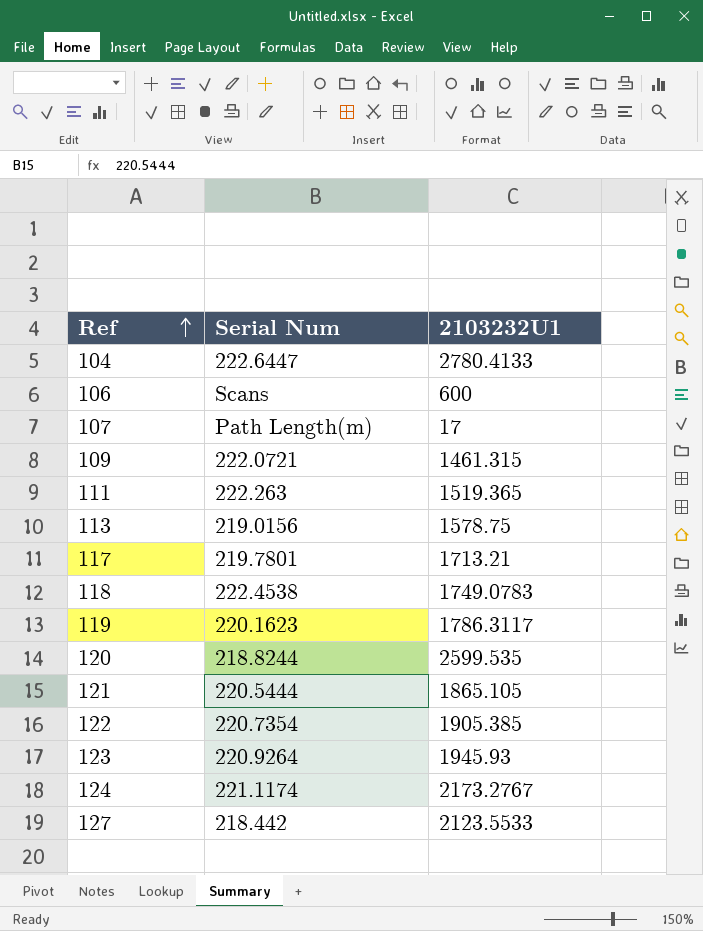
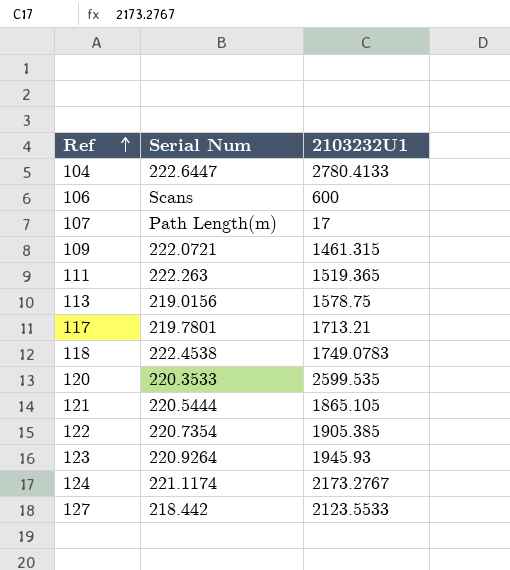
row 119: 220.1623 | 1786.3117 -> none
120 | Serial Num: 218.8244 -> 220.3533

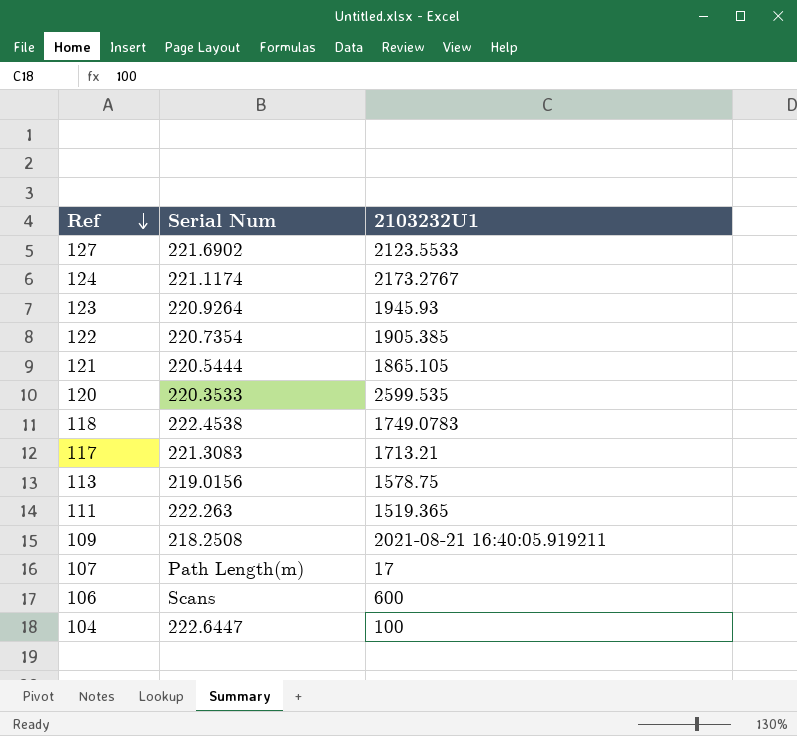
row order: Ref ascending -> Ref descending
127 | Serial Num: 218.442 -> 221.6902
117 | Serial Num: 219.7801 -> 221.3083
109 | Serial Num: 222.0721 -> 218.2508
109 | 2103232U1: 1461.315 -> 2021-08-21 16:40:05.919211
104 | 2103232U1: 2780.4133 -> 100

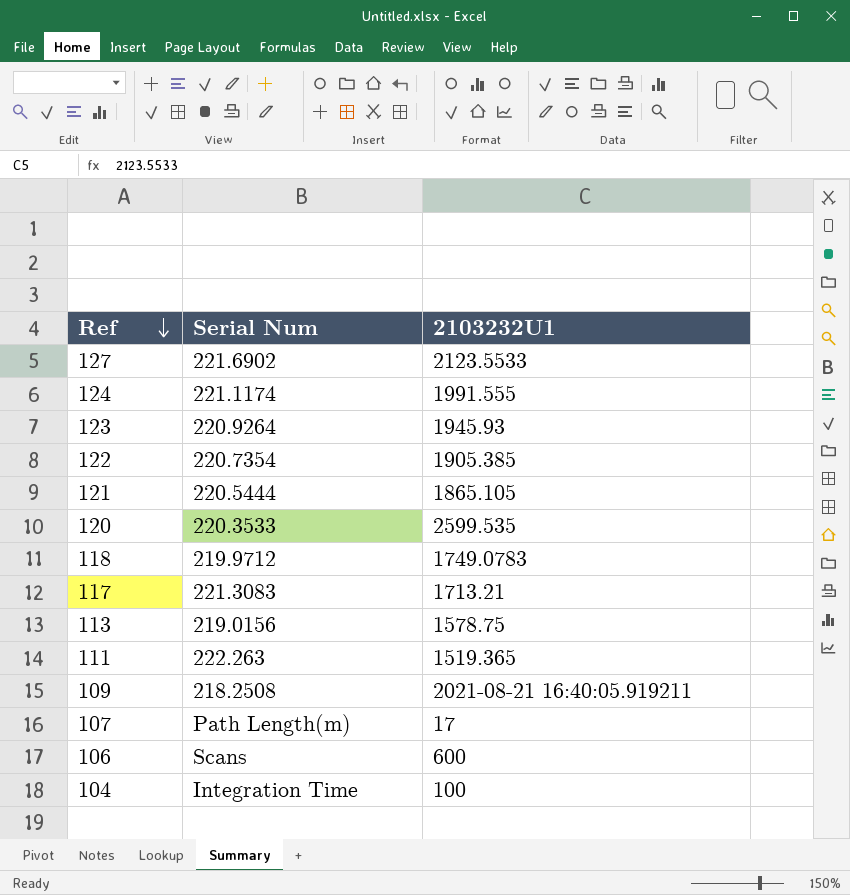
124 | 2103232U1: 2173.2767 -> 1991.555
118 | Serial Num: 222.4538 -> 219.9712
104 | Serial Num: 222.6447 -> Integration Time

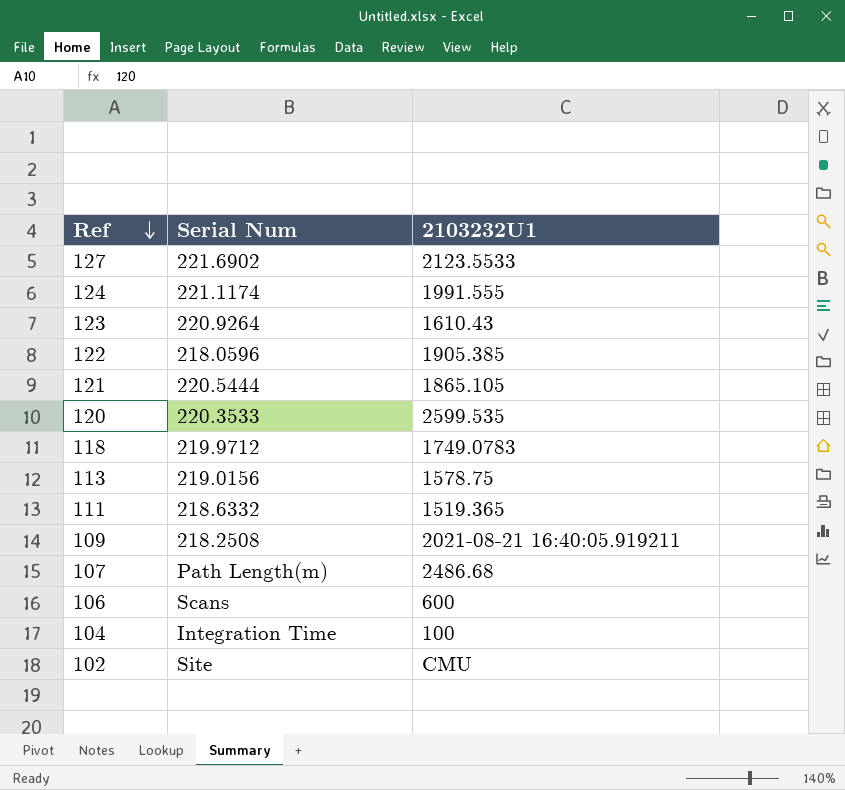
row 117: 221.3083 | 1713.21 -> none
123 | 2103232U1: 1945.93 -> 1610.43
122 | Serial Num: 220.7354 -> 218.0596
111 | Serial Num: 222.263 -> 218.6332
107 | 2103232U1: 17 -> 2486.68
row 102: none -> Site | CMU

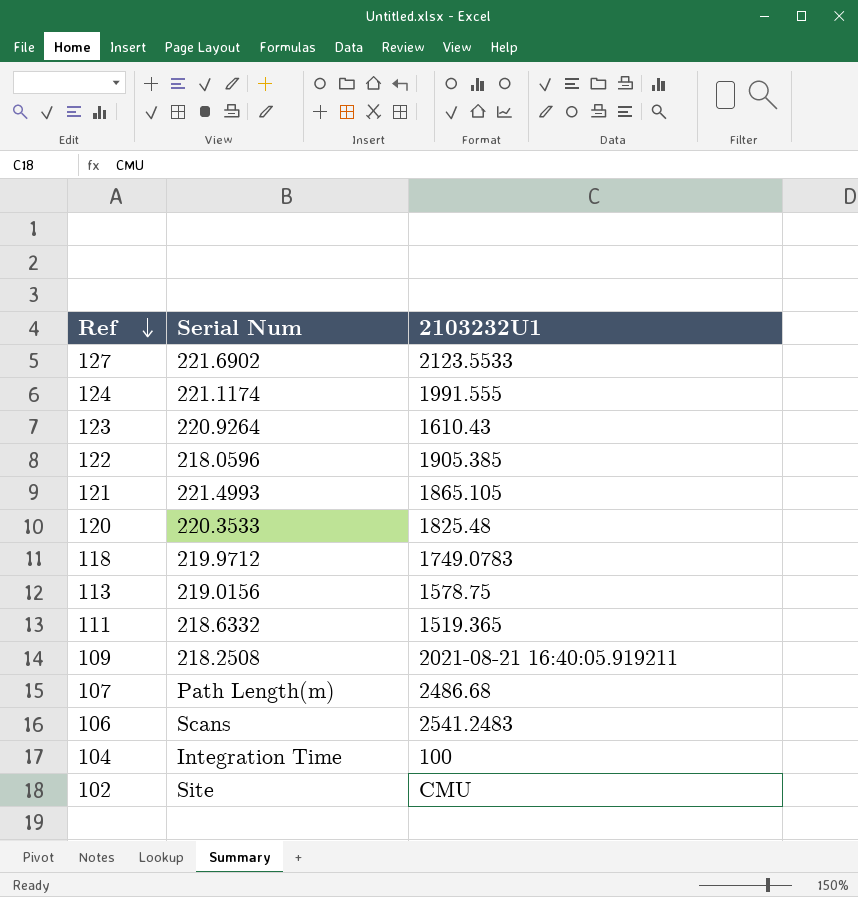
121 | Serial Num: 220.5444 -> 221.4993
120 | 2103232U1: 2599.535 -> 1825.48
106 | 2103232U1: 600 -> 2541.2483

